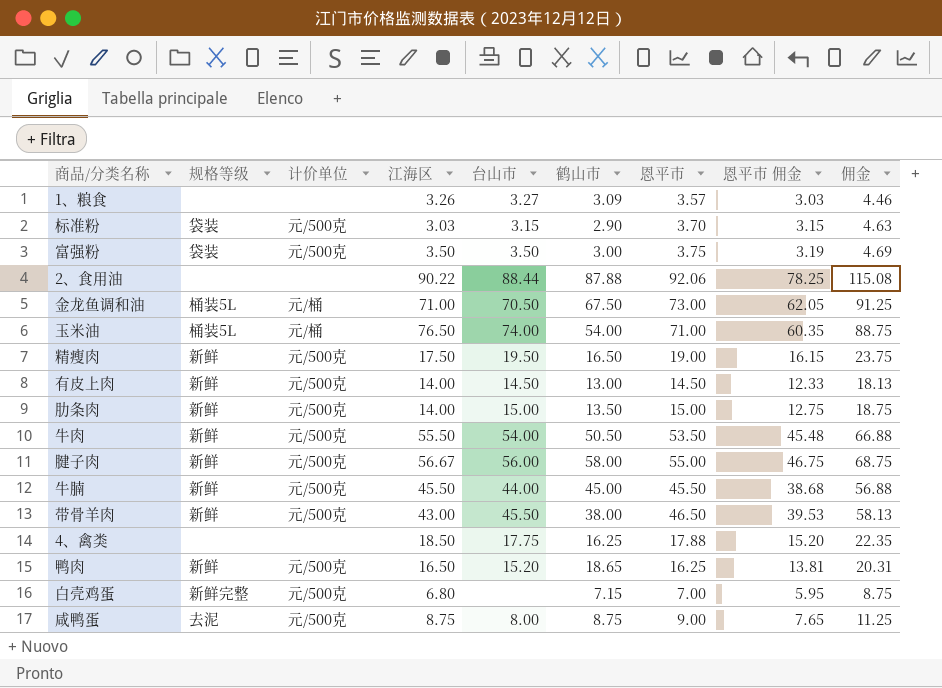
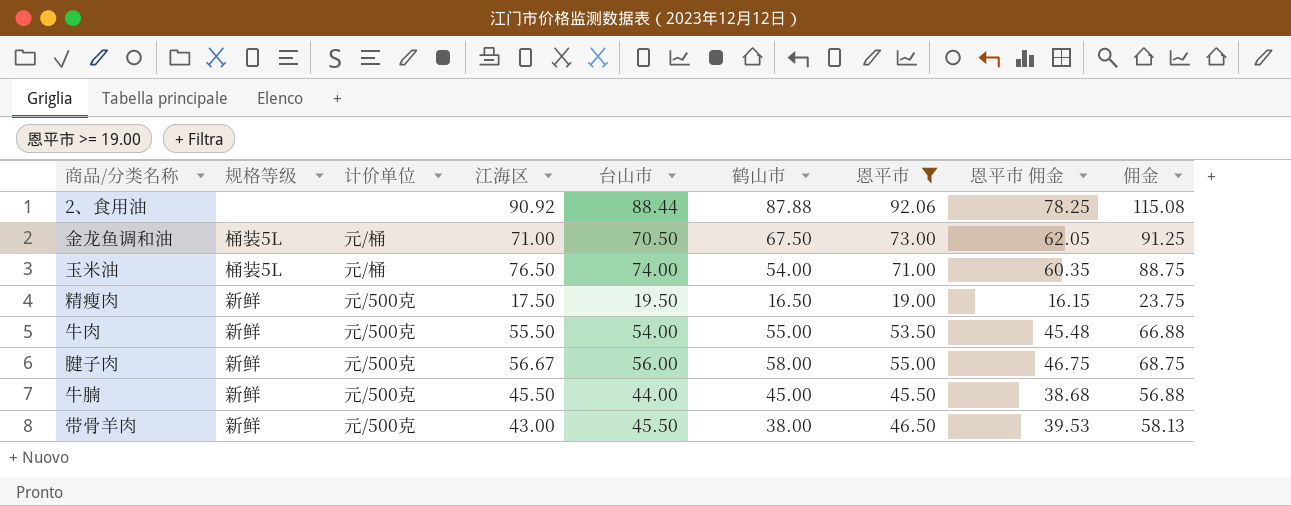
filter: none -> 恩平市 >= 19.00
2、食用油 | 江海区: 90.22 -> 90.92
牛肉 | 鹤山市: 50.50 -> 55.00

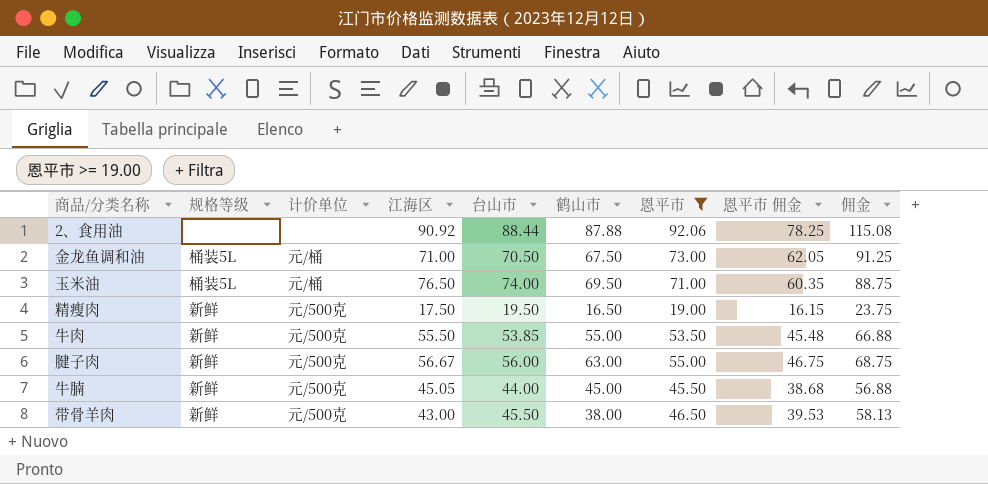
玉米油 | 鹤山市: 54.00 -> 69.50
牛肉 | 台山市: 54.00 -> 53.85
腱子肉 | 鹤山市: 58.00 -> 63.00
牛腩 | 江海区: 45.50 -> 45.05

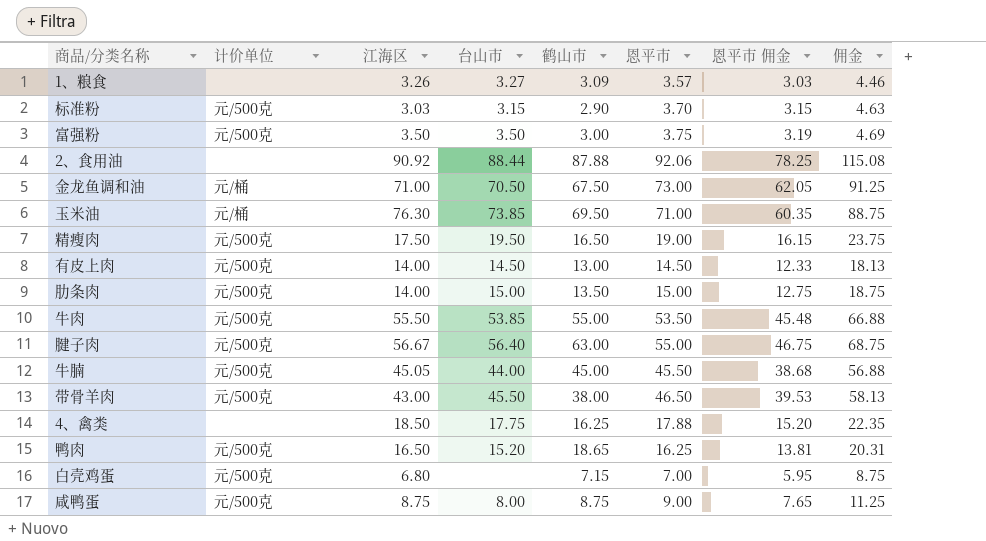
filter: 恩平市 >= 19.00 -> none
column 规格等级 | position: 2 -> none
玉米油 | 江海区: 76.50 -> 76.30
玉米油 | 台山市: 74.00 -> 73.85
腱子肉 | 台山市: 56.00 -> 56.40

